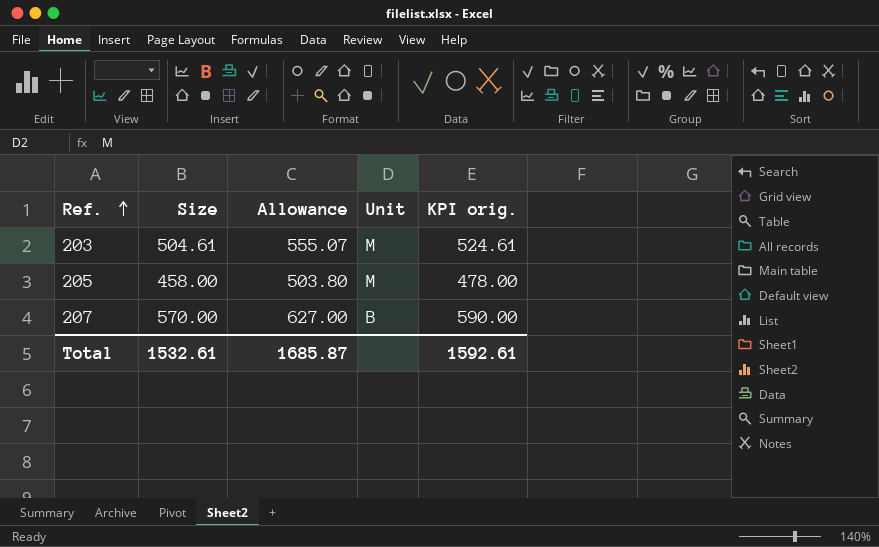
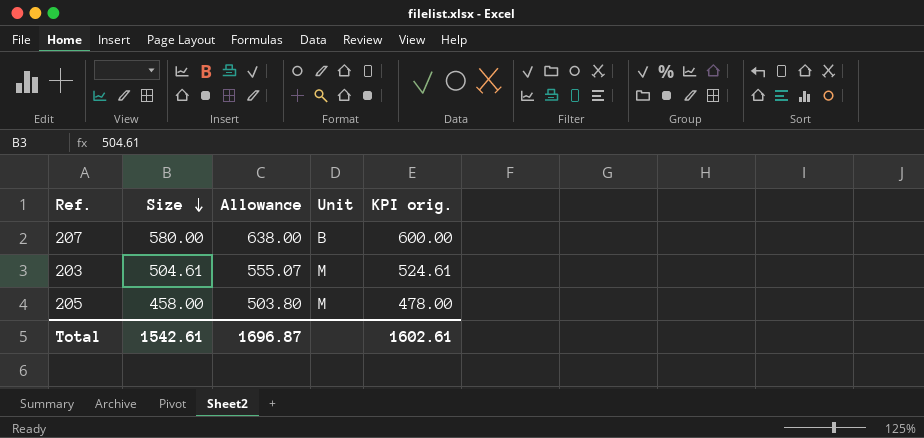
row order: Ref. ascending -> Size descending
207 | Size: 570.00 -> 580.00
207 | Allowance: 627.00 -> 638.00
207 | KPI orig.: 590.00 -> 600.00
Total | Size: 1532.61 -> 1542.61
Total | Allowance: 1685.87 -> 1696.87
Total | KPI orig.: 1592.61 -> 1602.61

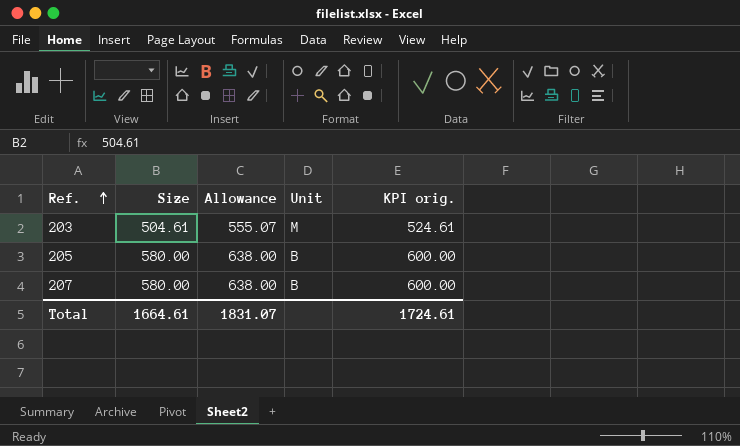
row order: Size descending -> Ref. ascending
205 | Size: 458.00 -> 580.00
205 | Allowance: 503.80 -> 638.00
205 | Unit: M -> B
205 | KPI orig.: 478.00 -> 600.00
Total | Size: 1542.61 -> 1664.61
Total | Allowance: 1696.87 -> 1831.07
Total | KPI orig.: 1602.61 -> 1724.61

